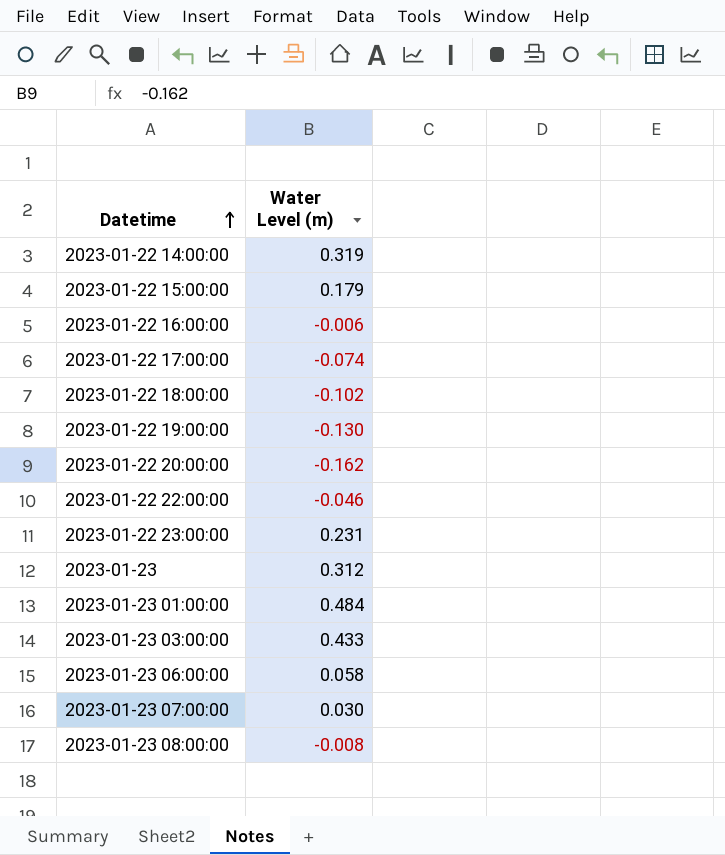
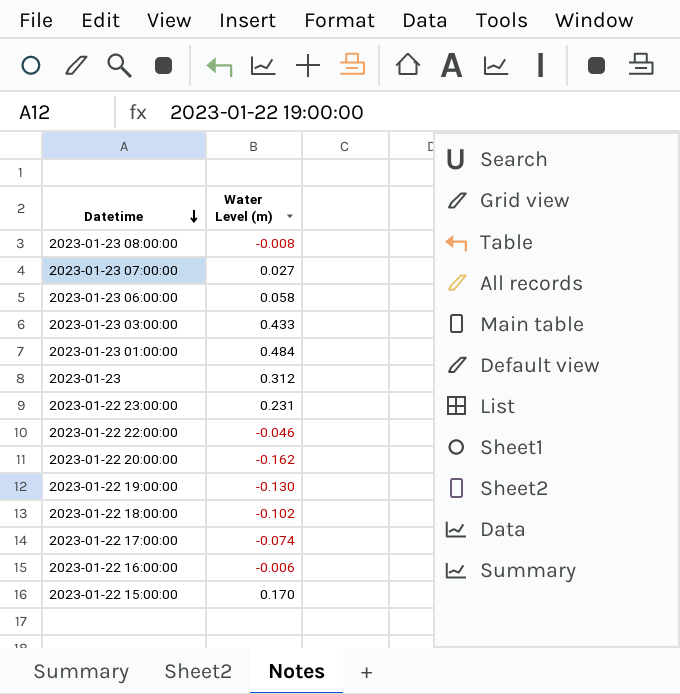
row order: Datetime ascending -> Datetime descending
row 2023-01-22 14:00:00: 0.319 -> none
2023-01-23 07:00:00 | Water Level (m): 0.030 -> 0.027
2023-01-22 15:00:00 | Water Level (m): 0.179 -> 0.170

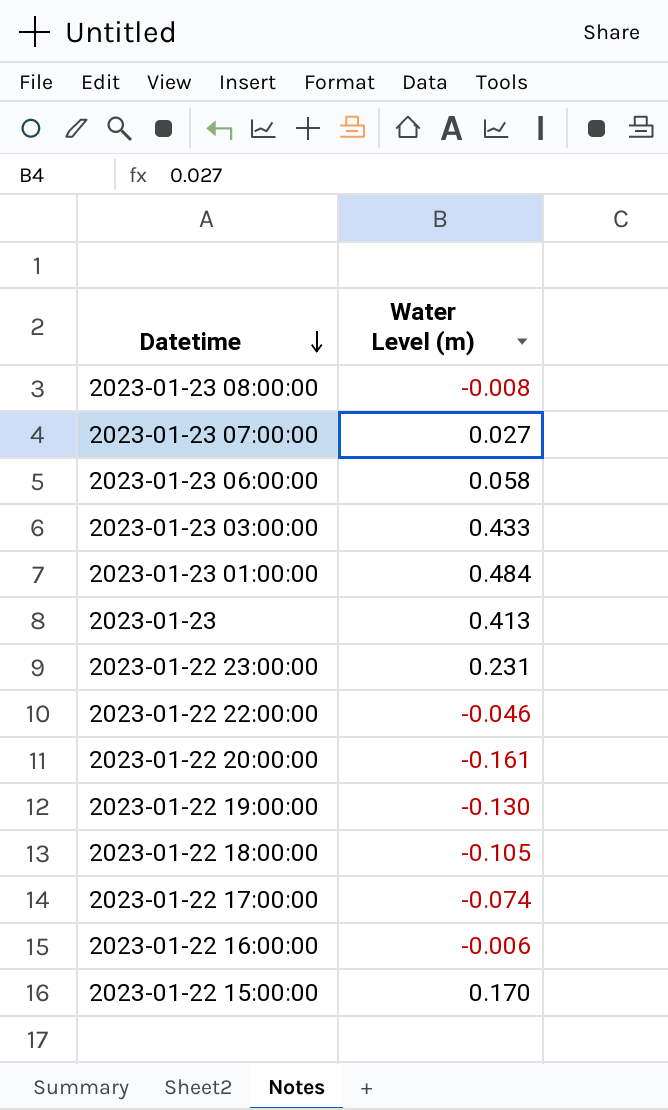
2023-01-23 | Water Level (m): 0.312 -> 0.413
2023-01-22 20:00:00 | Water Level (m): -0.162 -> -0.161
2023-01-22 18:00:00 | Water Level (m): -0.102 -> -0.105

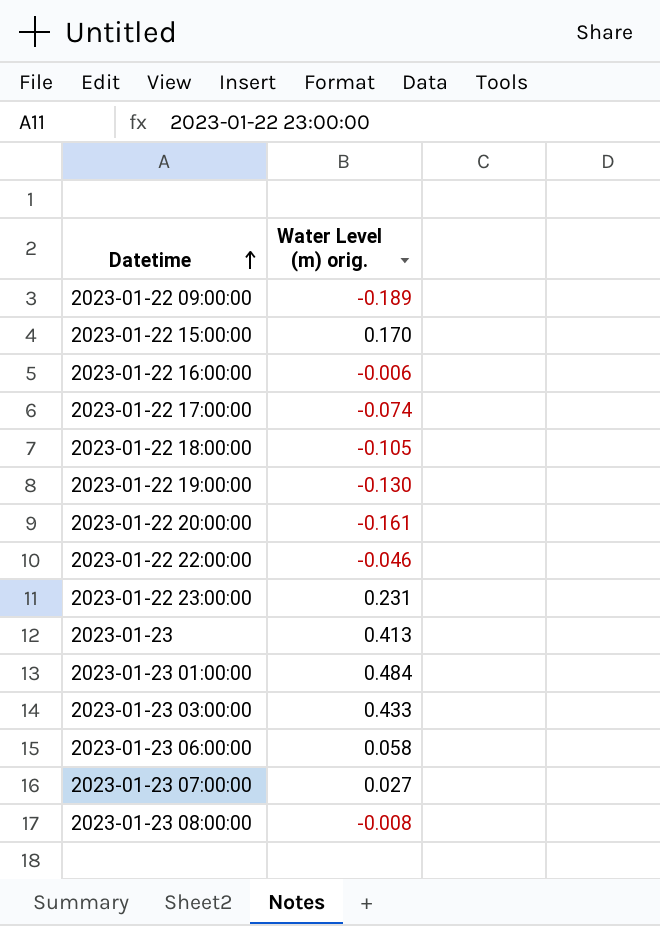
row order: Datetime descending -> Datetime ascending
column name: Water Level (m) -> Water Level (m) orig.
row 2023-01-22 09:00:00: none -> -0.189

